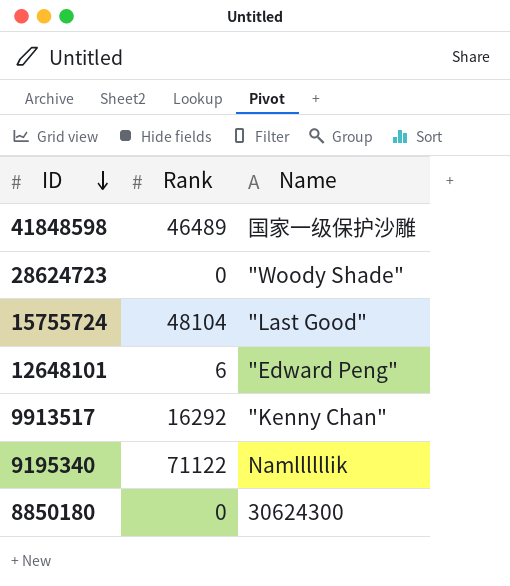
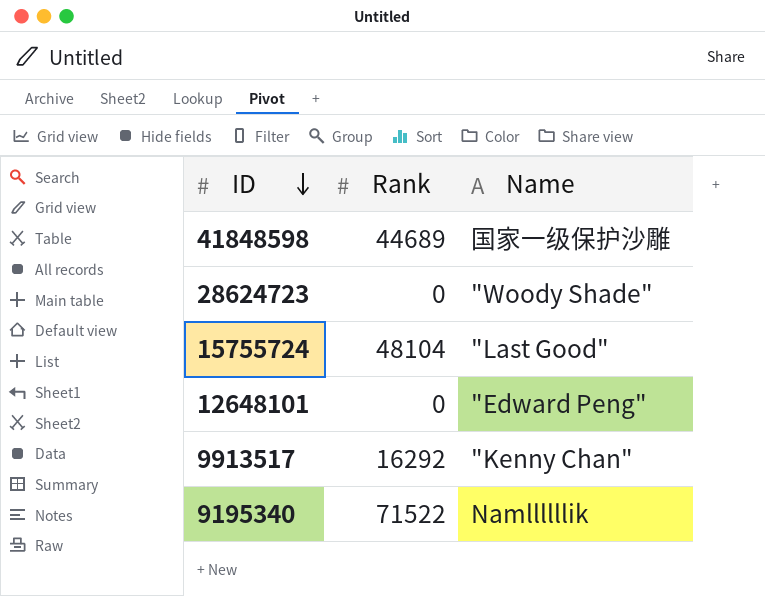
row 8850180: 0 | 30624300 -> none
41848598 | Rank: 46489 -> 44689
12648101 | Rank: 6 -> 0
9195340 | Rank: 71122 -> 71522

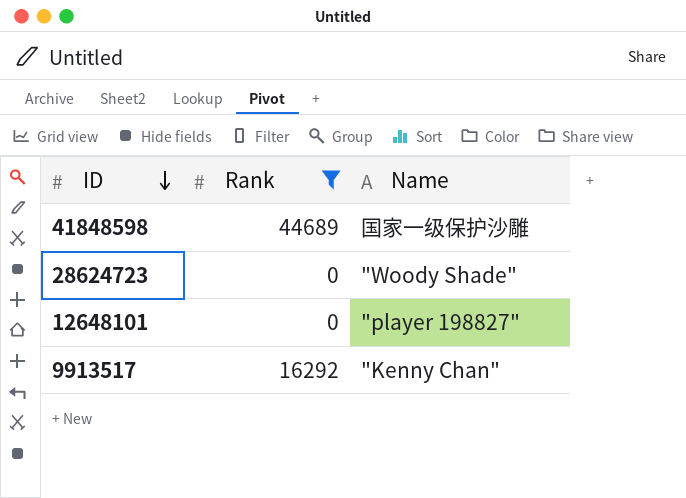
filter: none -> Rank <= 44689
12648101 | Name: "Edward Peng" -> "player 198827"

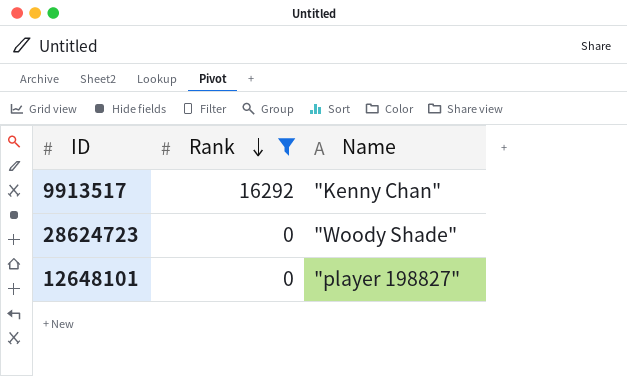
row order: ID descending -> Rank descending
row 41848598: 44689 | 国家一级保护沙雕 -> none

